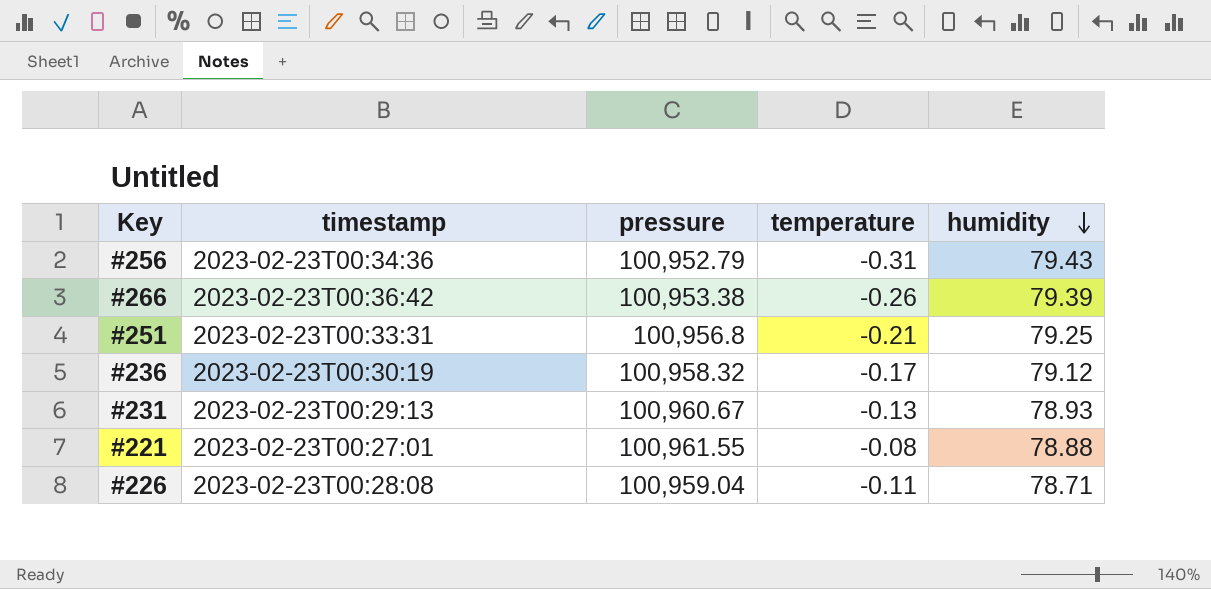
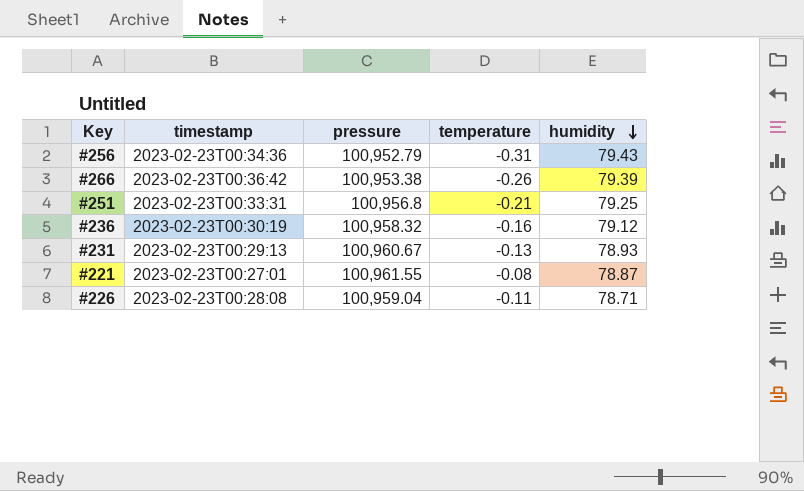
#236 | temperature: -0.17 -> -0.16
#221 | humidity: 78.88 -> 78.87

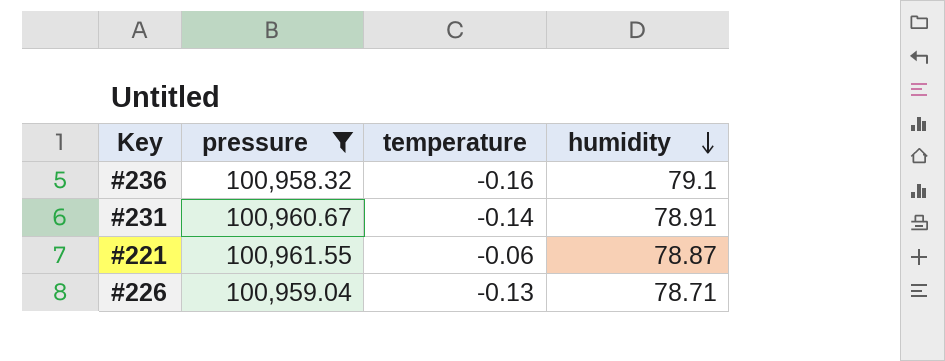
filter: none -> pressure >= 100,958.32
column timestamp | position: 2 -> none
#236 | humidity: 79.12 -> 79.1
#231 | temperature: -0.13 -> -0.14
#231 | humidity: 78.93 -> 78.91
#221 | temperature: -0.08 -> -0.06
#226 | temperature: -0.11 -> -0.13

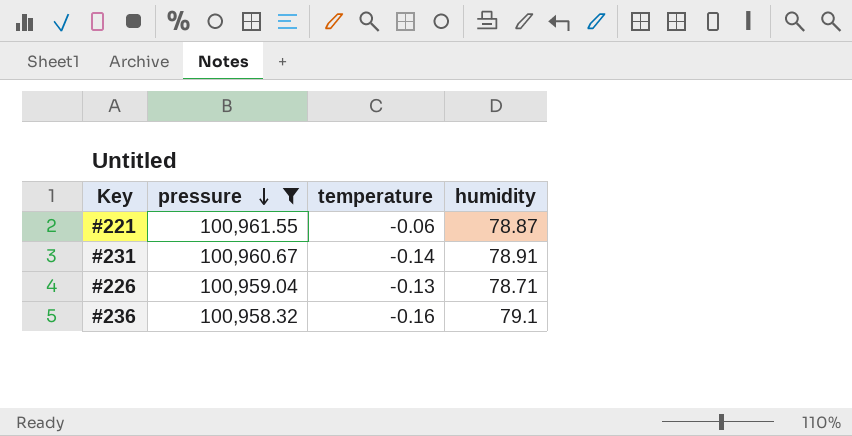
row order: humidity descending -> pressure descending

